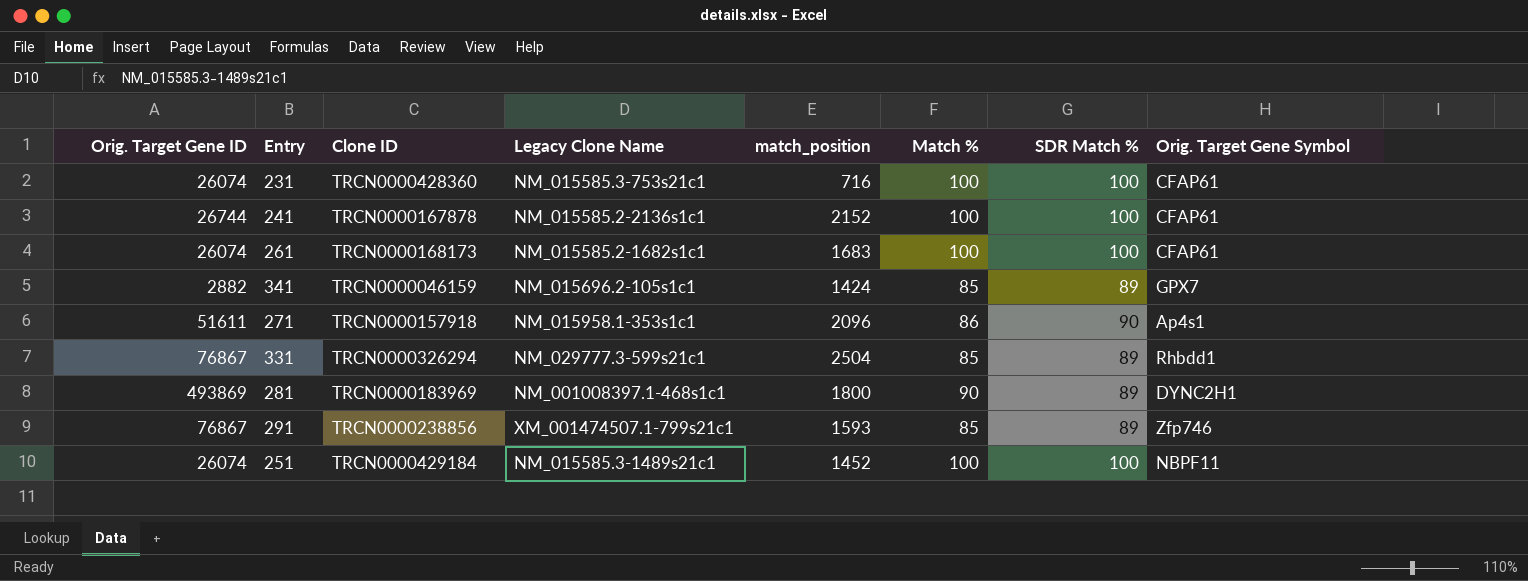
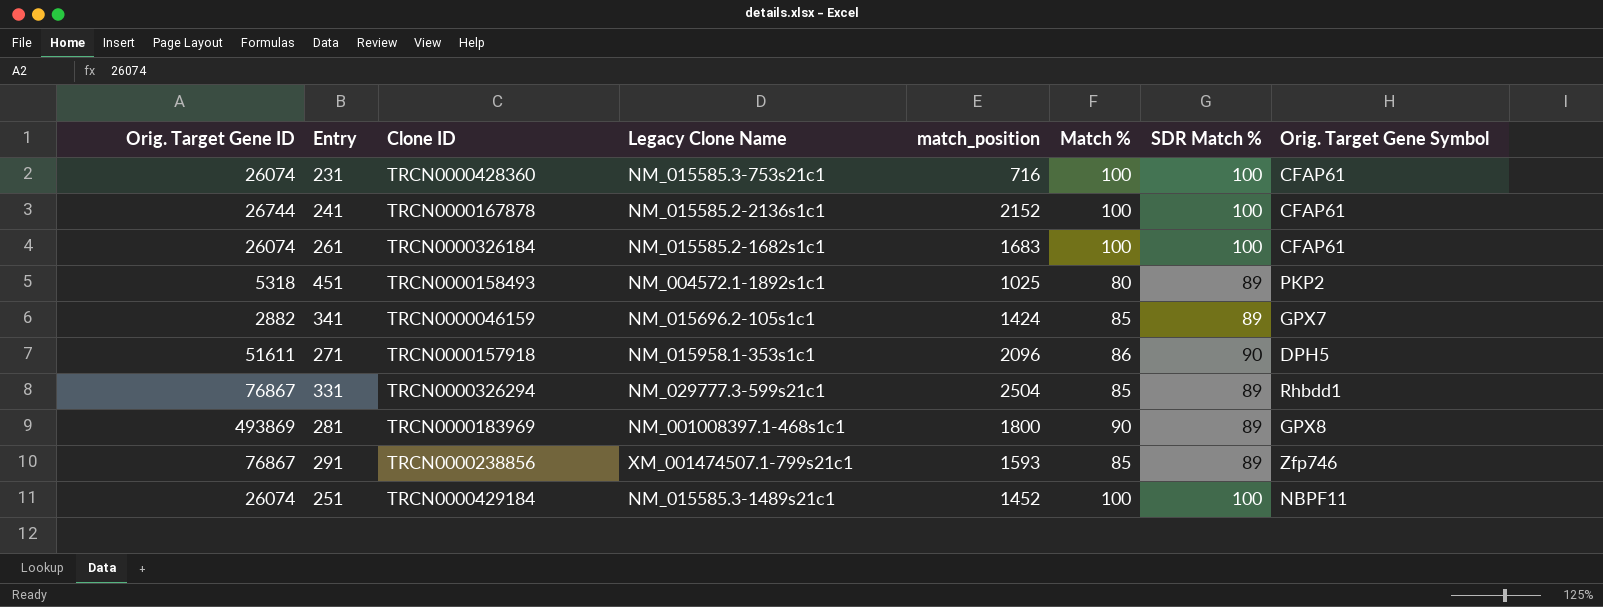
261 | Clone ID: TRCN0000168173 -> TRCN0000326184
row 451: none -> 5318 | TRCN0000158493 | NM_004572.1-1892s1c1 | 1025 | 80 | 89 | PKP2
271 | Orig. Target Gene Symbol: Ap4s1 -> DPH5
281 | Orig. Target Gene Symbol: DYNC2H1 -> GPX8

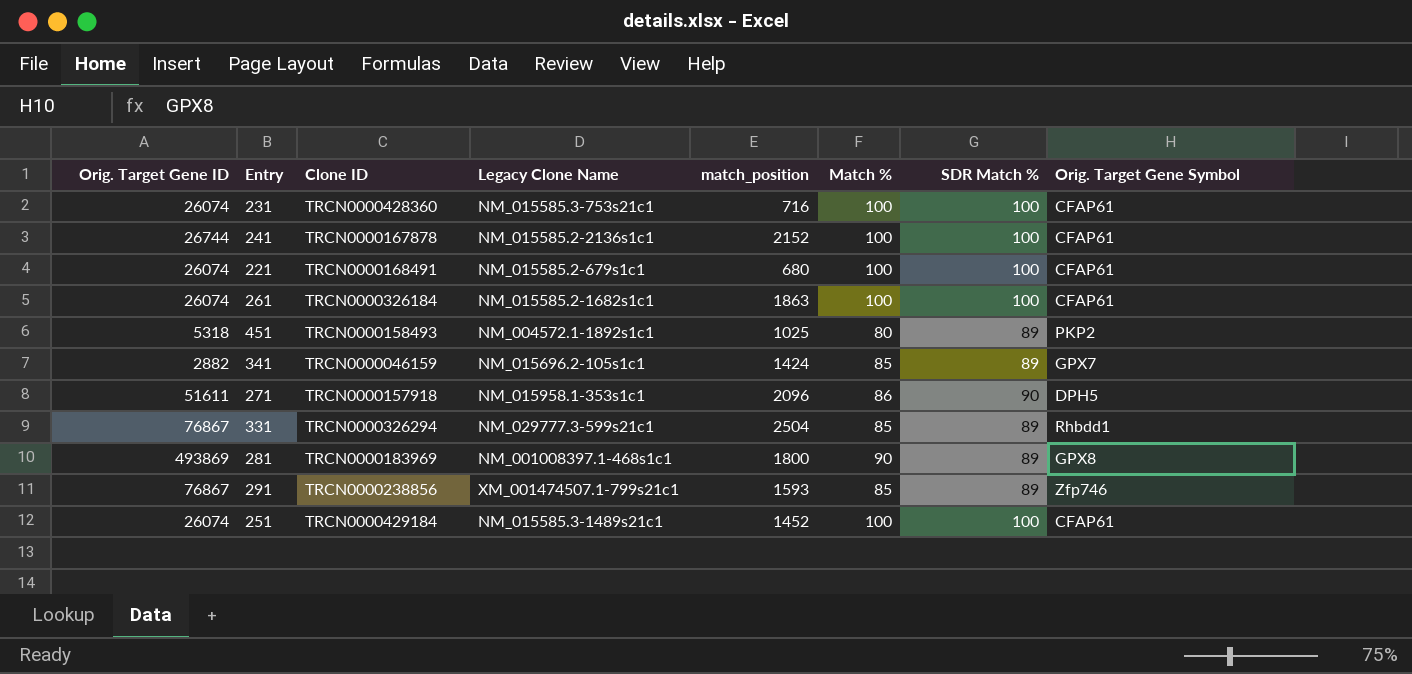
row 221: none -> 26074 | TRCN0000168491 | NM_015585.2-679s1c1 | 680 | 100 | 100 | CFAP61
261 | match_position: 1683 -> 1863
251 | Orig. Target Gene Symbol: NBPF11 -> CFAP61

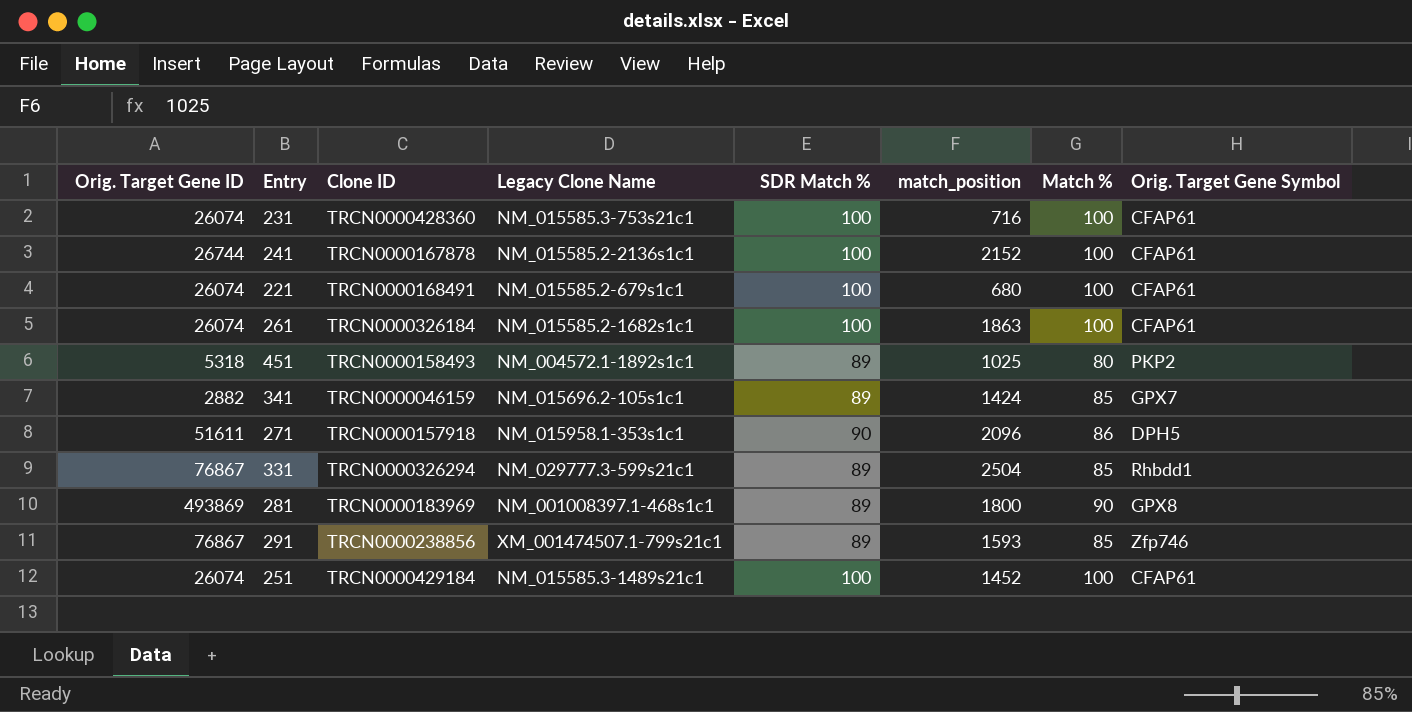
column SDR Match % | position: 7 -> 5

